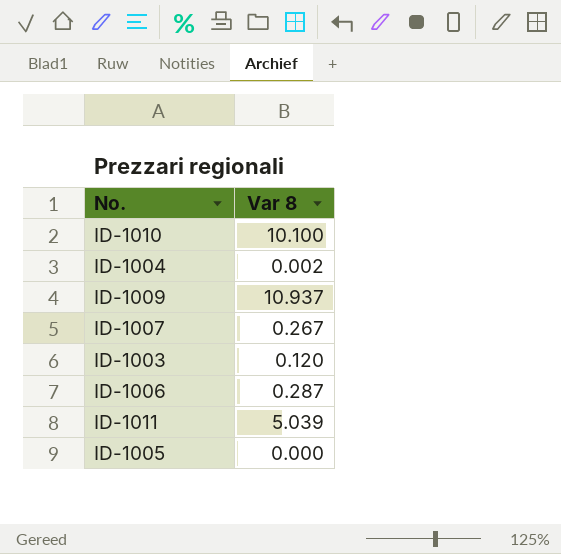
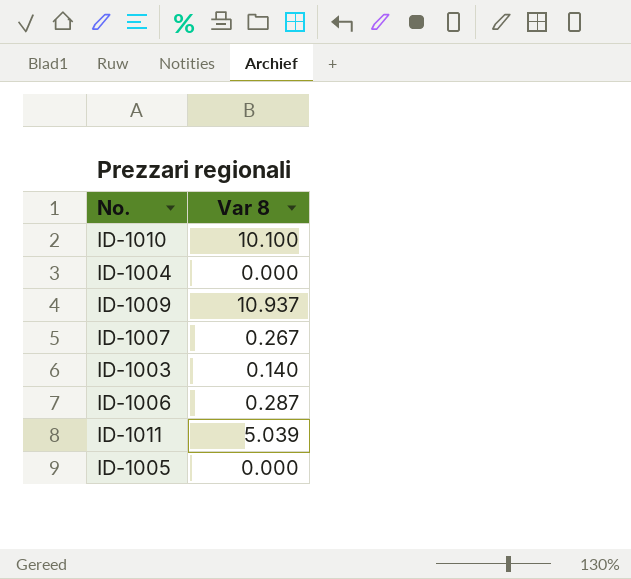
ID-1004 | Var 8: 0.002 -> 0.000
ID-1003 | Var 8: 0.120 -> 0.140

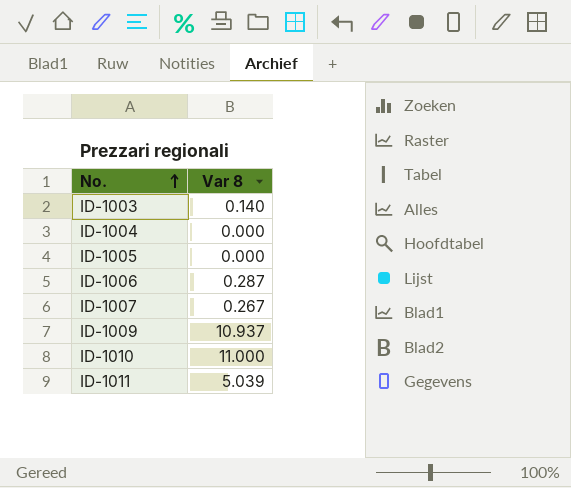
row order: none -> No. ascending
ID-1010 | Var 8: 10.100 -> 11.000

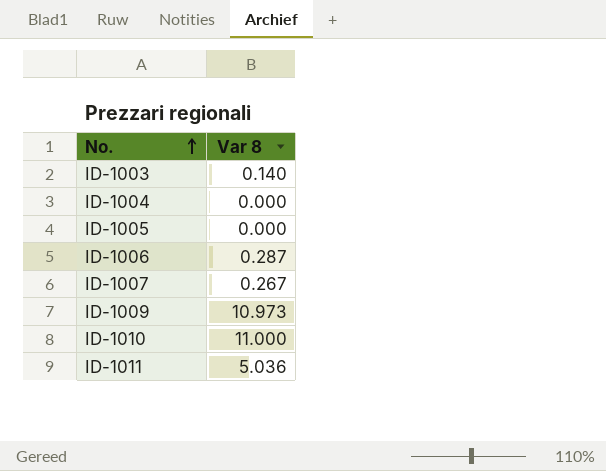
ID-1009 | Var 8: 10.937 -> 10.973
ID-1011 | Var 8: 5.039 -> 5.036

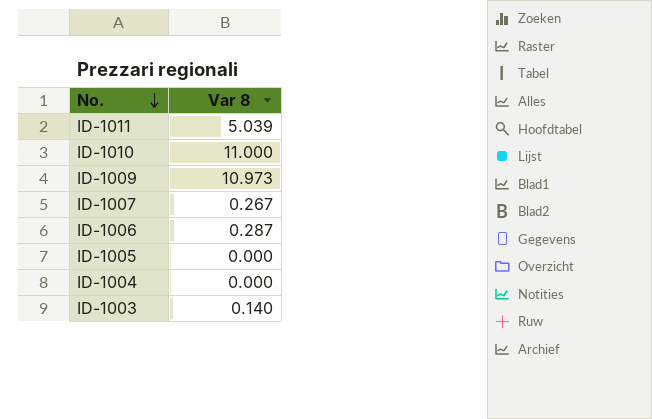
row order: No. ascending -> No. descending
ID-1011 | Var 8: 5.036 -> 5.039

